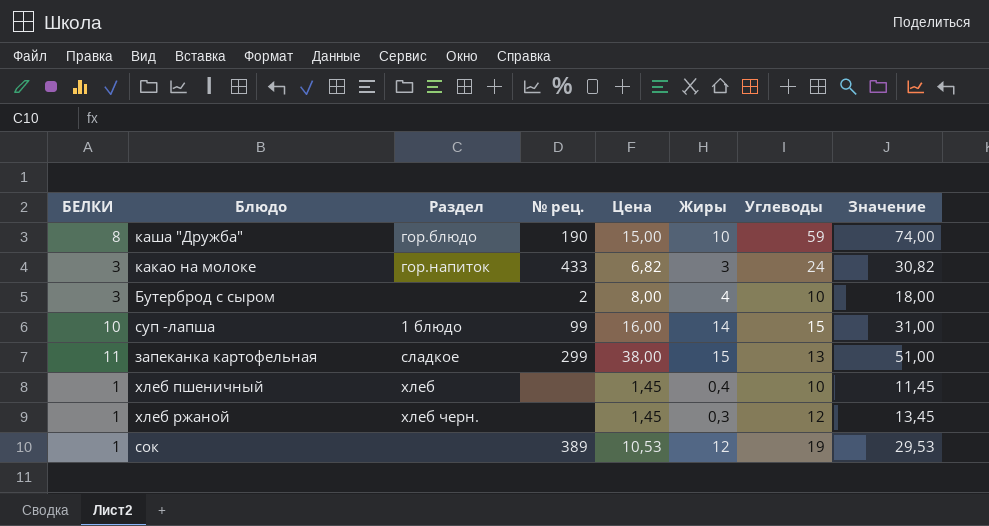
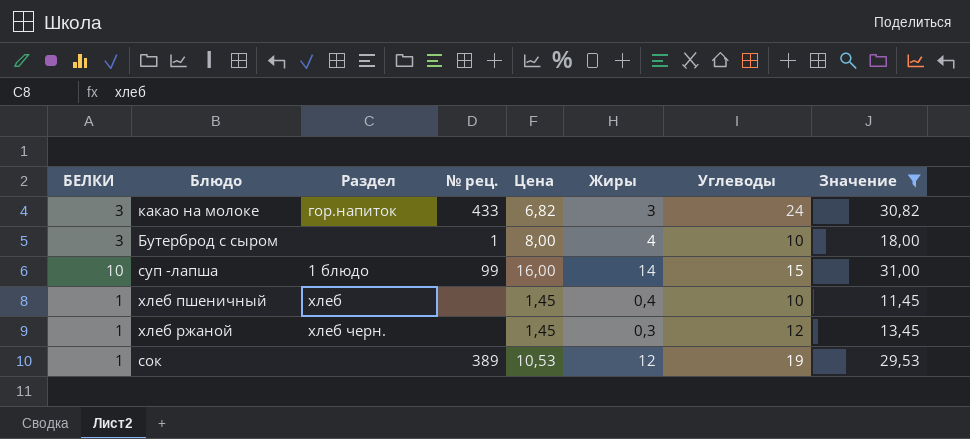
filter: none -> Значение <= 31,00
Бутерброд с сыром | № рец.: 2 -> 1

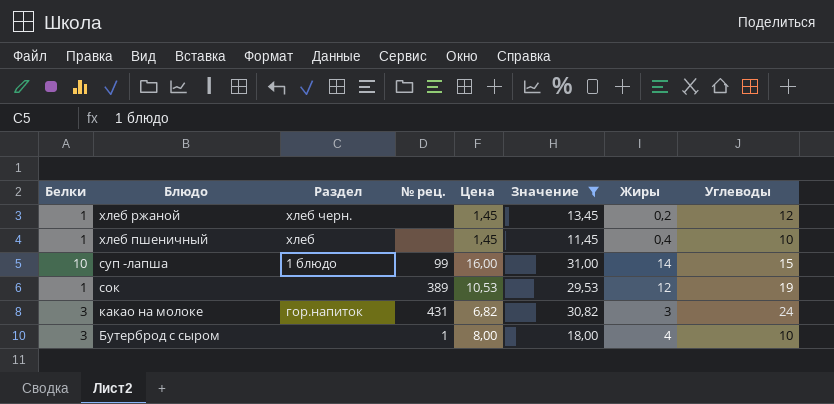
row order: none -> Блюдо descending
column name: БЕЛКИ -> Белки
column Значение | position: 8 -> 6
хлеб ржаной | Жиры: 0,3 -> 0,2
какао на молоке | № рец.: 433 -> 431

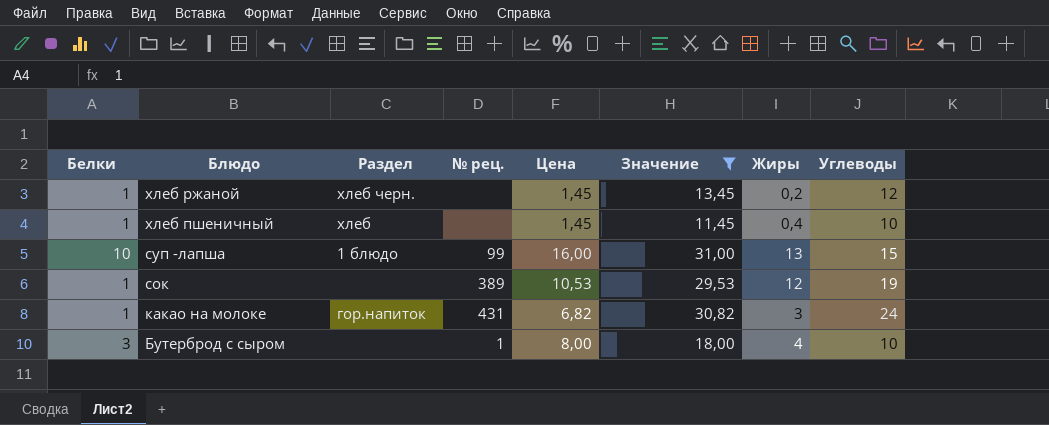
суп -лапша | Жиры: 14 -> 13
какао на молоке | Белки: 3 -> 1

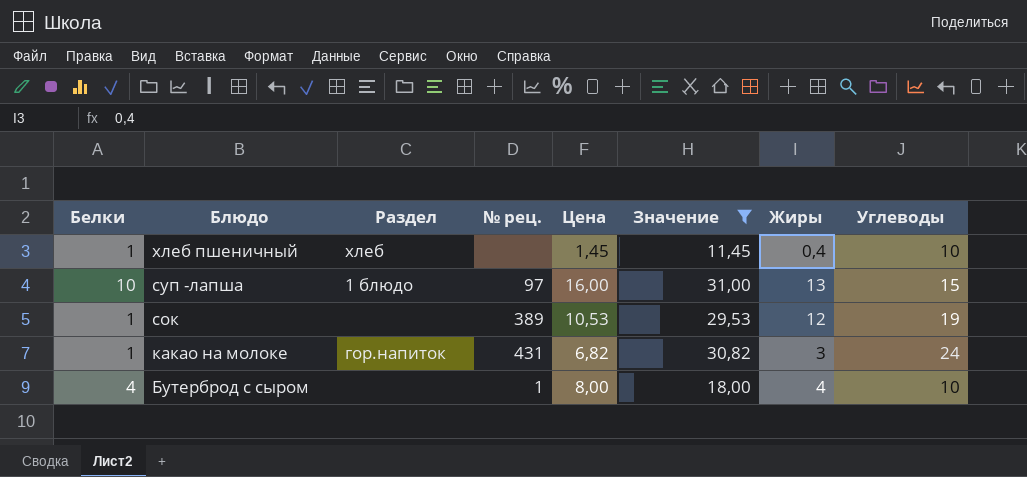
row хлеб ржаной: 1 | хлеб черн. | none | 1,45 | 13,45 | 0,2 | 12 -> none
суп -лапша | № рец.: 99 -> 97
Бутерброд с сыром | Белки: 3 -> 4

